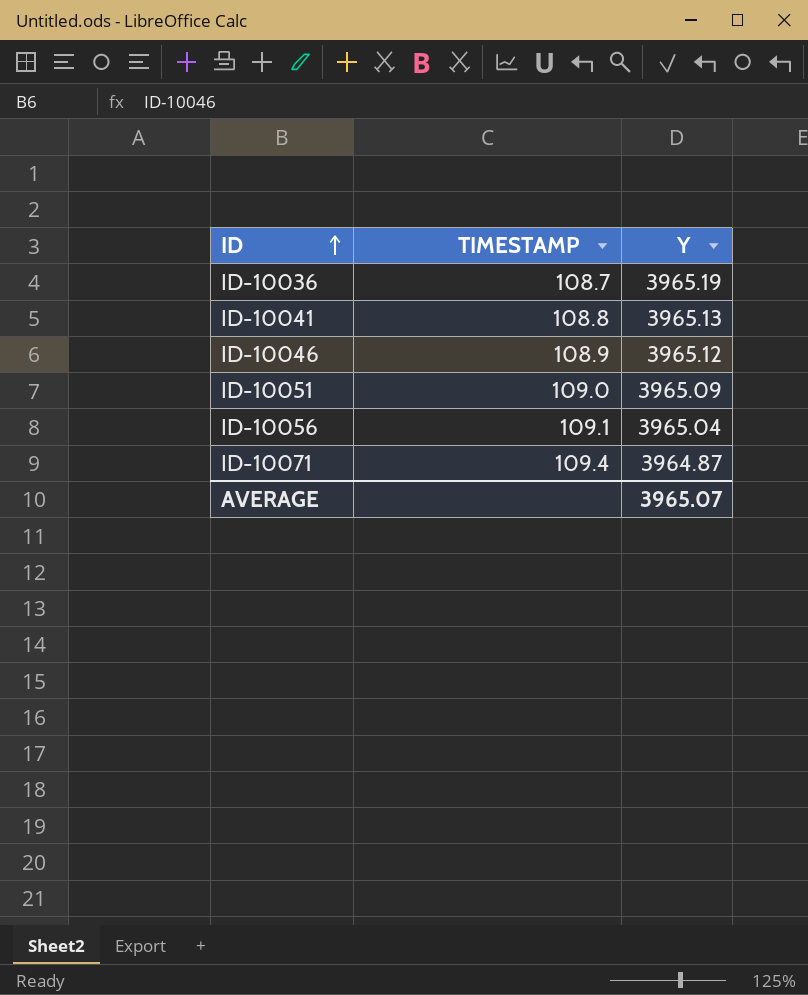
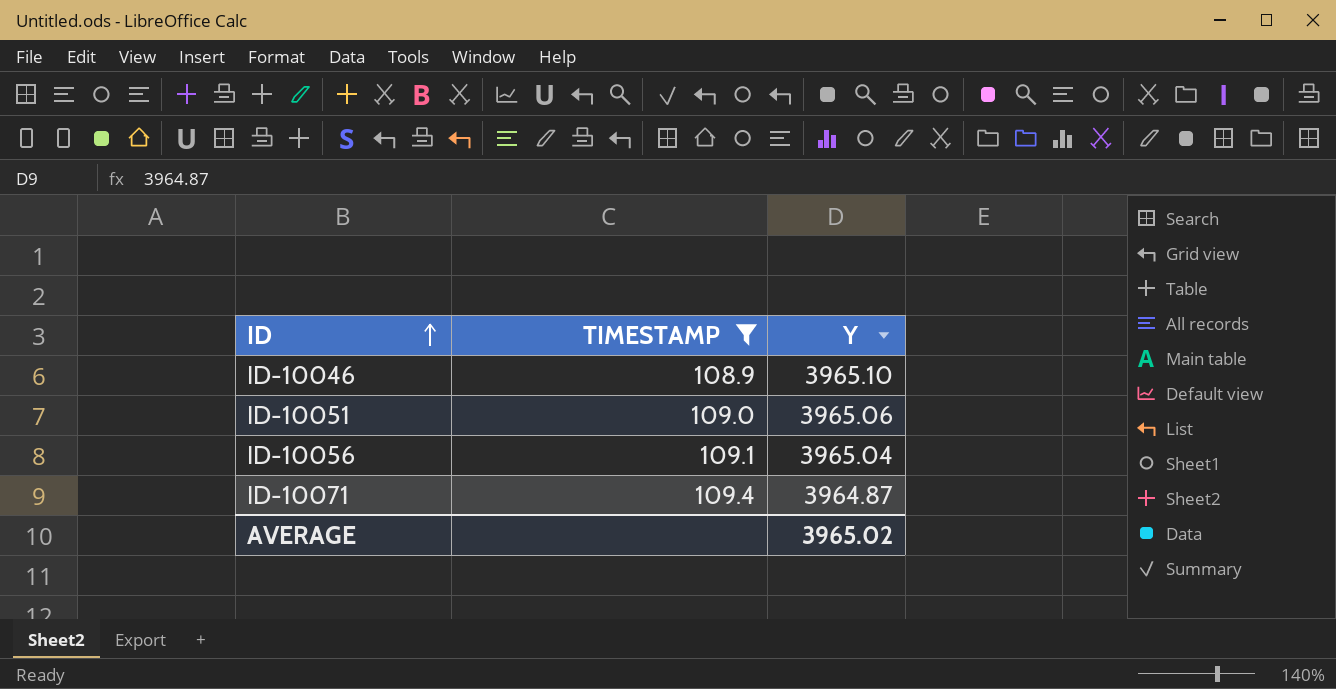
filter: none -> TIMESTAMP >= 108.9
ID-10046 | Y: 3965.12 -> 3965.10
ID-10051 | Y: 3965.09 -> 3965.06
AVERAGE | Y: 3965.07 -> 3965.02

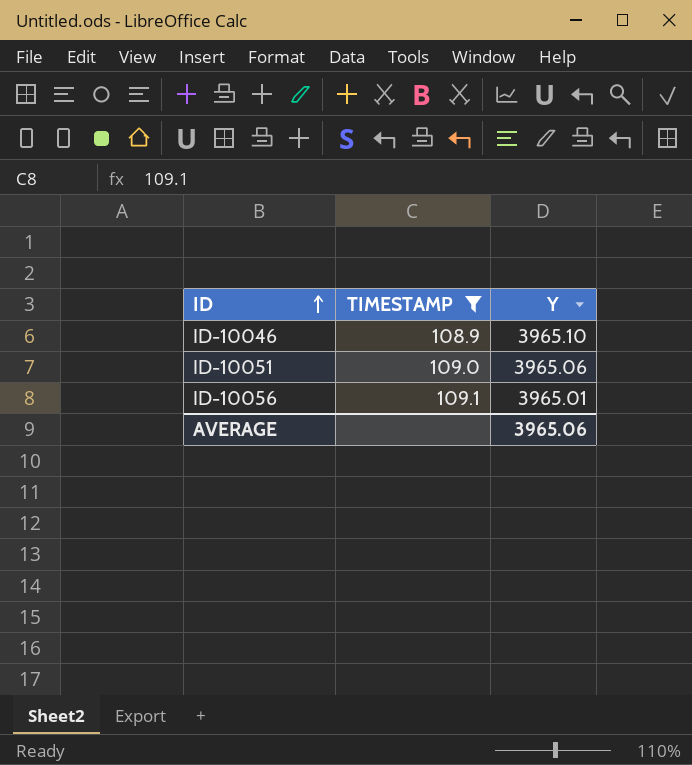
row ID-10071: 109.4 | 3964.87 -> none
ID-10056 | Y: 3965.04 -> 3965.01
AVERAGE | Y: 3965.02 -> 3965.06

